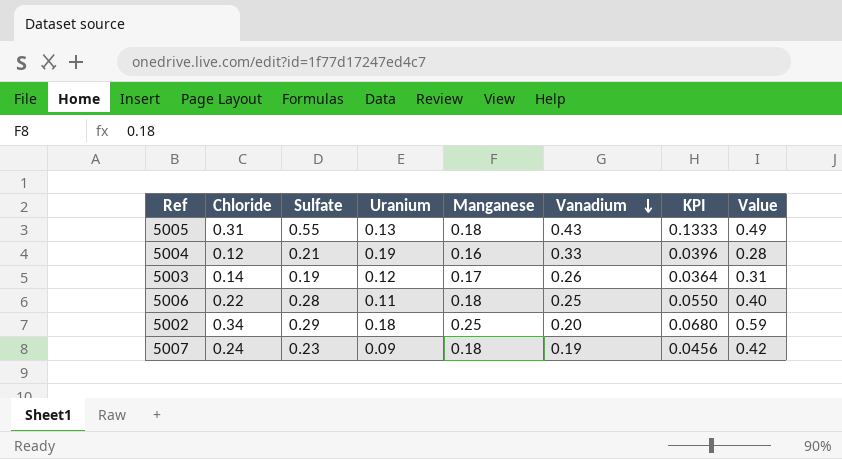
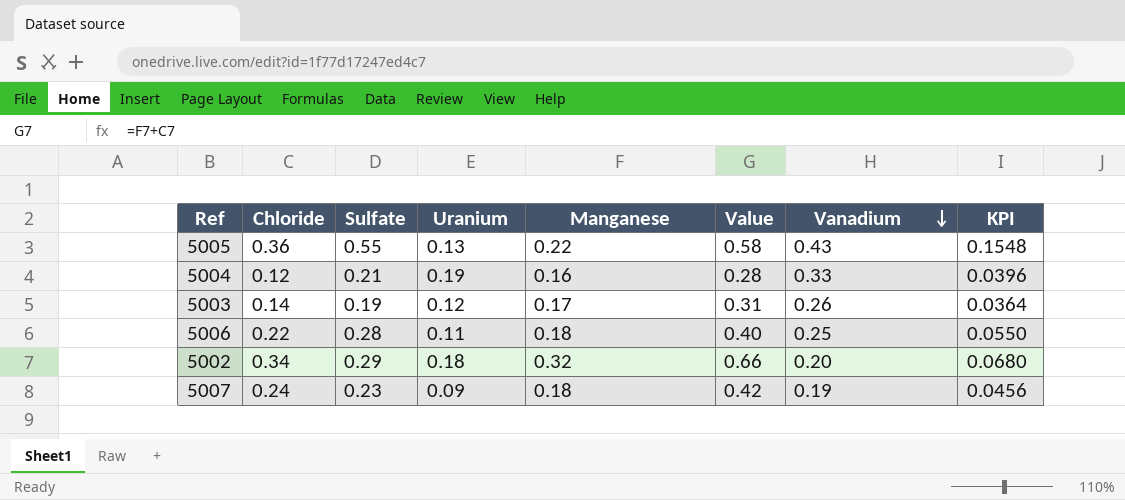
column Value | position: 8 -> 6
5005 | Chloride: 0.31 -> 0.36
5005 | Manganese: 0.18 -> 0.22
5005 | Value: 0.49 -> 0.58
5005 | KPI: 0.1333 -> 0.1548
5002 | Manganese: 0.25 -> 0.32
5002 | Value: 0.59 -> 0.66

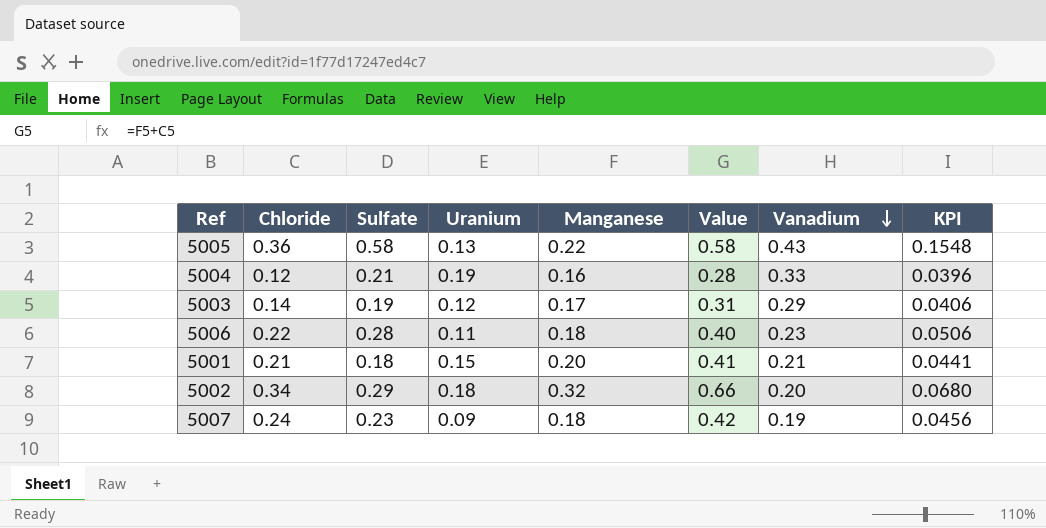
5005 | Sulfate: 0.55 -> 0.58
5003 | Vanadium: 0.26 -> 0.29
5003 | KPI: 0.0364 -> 0.0406
5006 | Vanadium: 0.25 -> 0.23
5006 | KPI: 0.0550 -> 0.0506
row 5001: none -> 0.21 | 0.18 | 0.15 | 0.20 | 0.41 | 0.21 | 0.0441

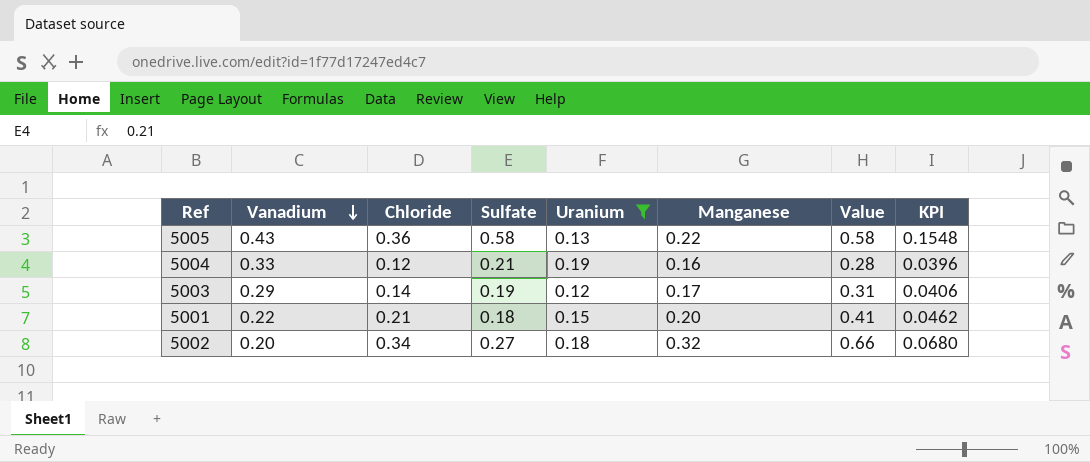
filter: none -> Uranium >= 0.12
column Vanadium | position: 7 -> 2
5001 | Vanadium: 0.21 -> 0.22
5001 | KPI: 0.0441 -> 0.0462
5002 | Sulfate: 0.29 -> 0.27

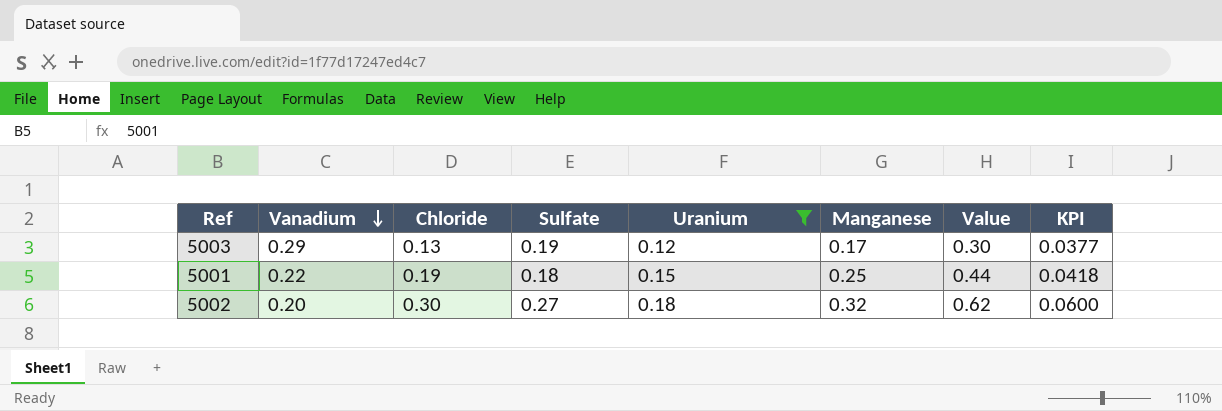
row 5005: 0.43 | 0.36 | 0.58 | 0.13 | 0.22 | 0.58 | 0.1548 -> none
row 5004: 0.33 | 0.12 | 0.21 | 0.19 | 0.16 | 0.28 | 0.0396 -> none
5003 | Chloride: 0.14 -> 0.13
5003 | Value: 0.31 -> 0.30
5003 | KPI: 0.0406 -> 0.0377
5001 | Chloride: 0.21 -> 0.19
5001 | Manganese: 0.20 -> 0.25
5001 | Value: 0.41 -> 0.44
5001 | KPI: 0.0462 -> 0.0418
5002 | Chloride: 0.34 -> 0.30
5002 | Value: 0.66 -> 0.62
5002 | KPI: 0.0680 -> 0.0600

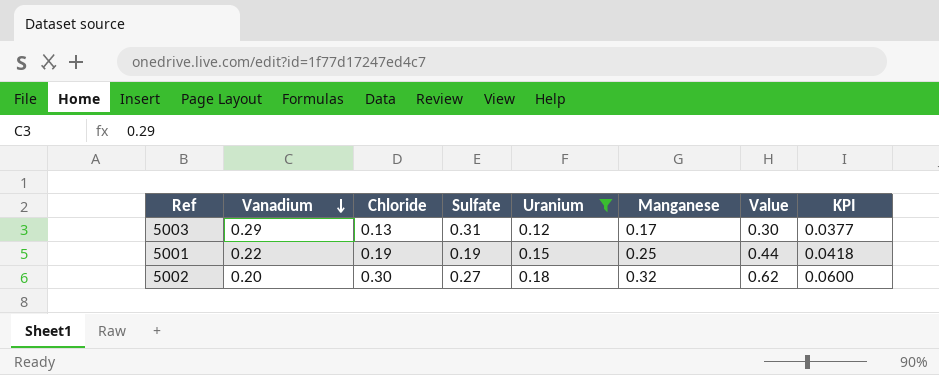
5003 | Sulfate: 0.19 -> 0.31
5001 | Sulfate: 0.18 -> 0.19

